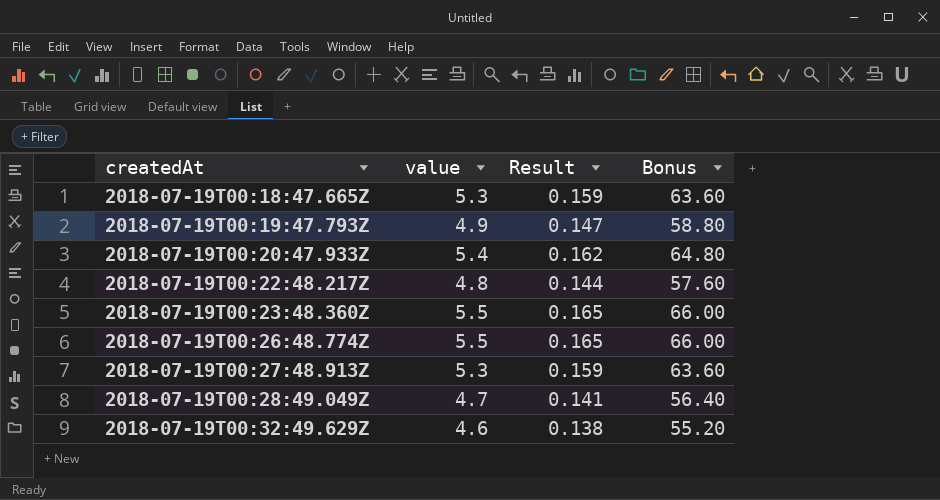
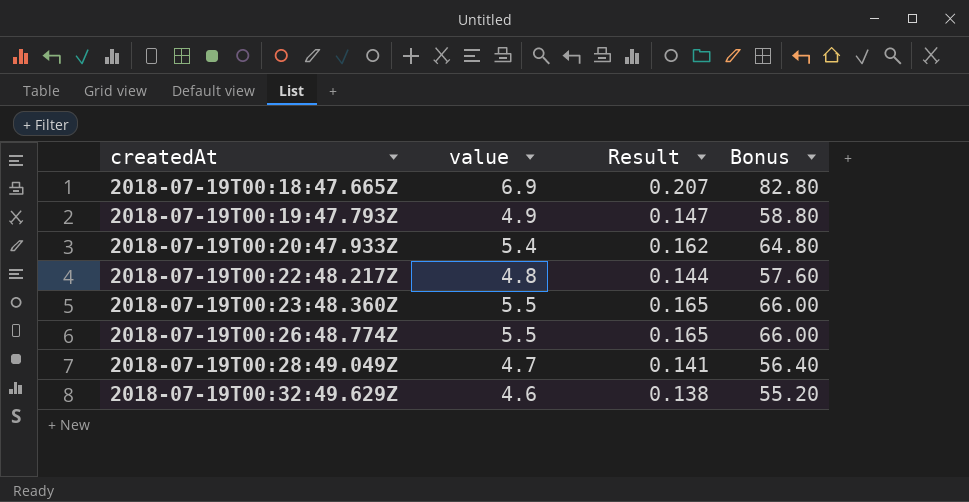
row 2018-07-19T00:27:48.913Z: 5.3 | 0.159 | 63.60 -> none
2018-07-19T00:18:47.665Z | value: 5.3 -> 6.9
2018-07-19T00:18:47.665Z | Result: 0.159 -> 0.207
2018-07-19T00:18:47.665Z | Bonus: 63.60 -> 82.80

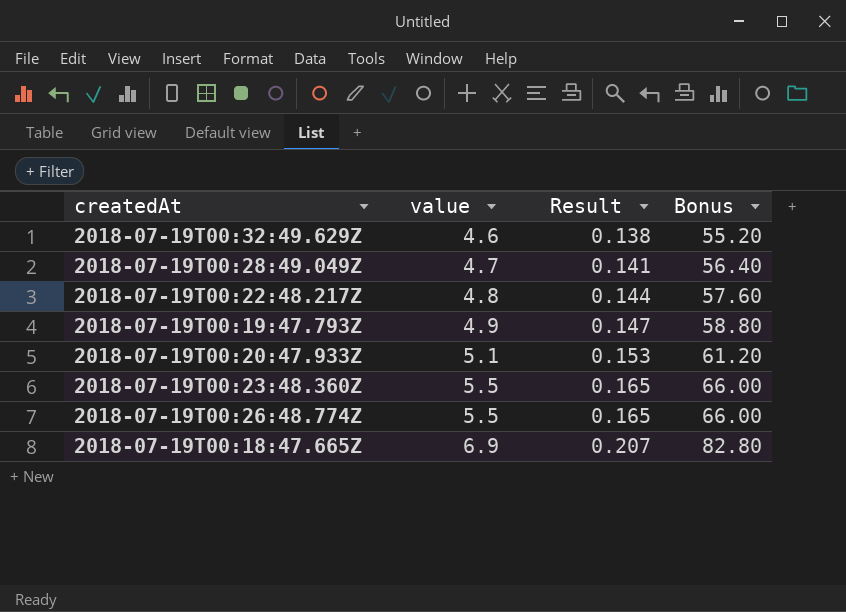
row order: createdAt ascending -> value ascending
2018-07-19T00:20:47.933Z | value: 5.4 -> 5.1
2018-07-19T00:20:47.933Z | Result: 0.162 -> 0.153
2018-07-19T00:20:47.933Z | Bonus: 64.80 -> 61.20

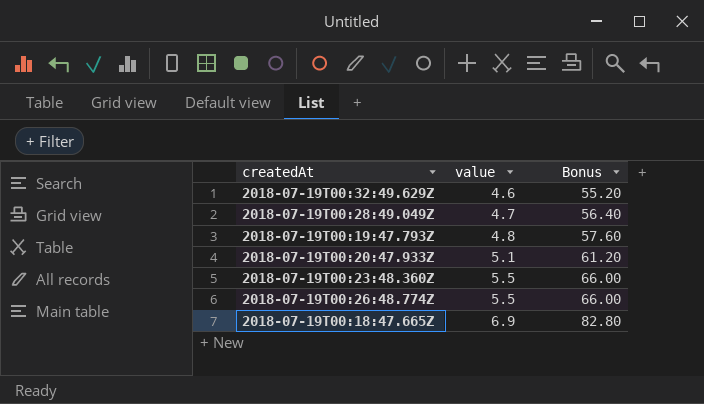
column Result | formula: [value] * 0.03 -> none
row 2018-07-19T00:22:48.217Z: 4.8 | 0.144 | 57.60 -> none
2018-07-19T00:19:47.793Z | value: 4.9 -> 4.8
2018-07-19T00:19:47.793Z | Bonus: 58.80 -> 57.60

